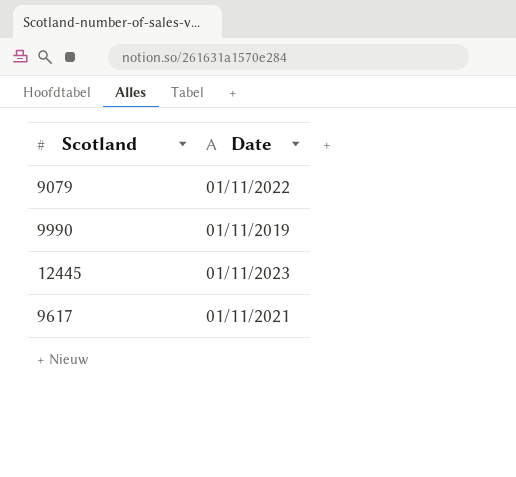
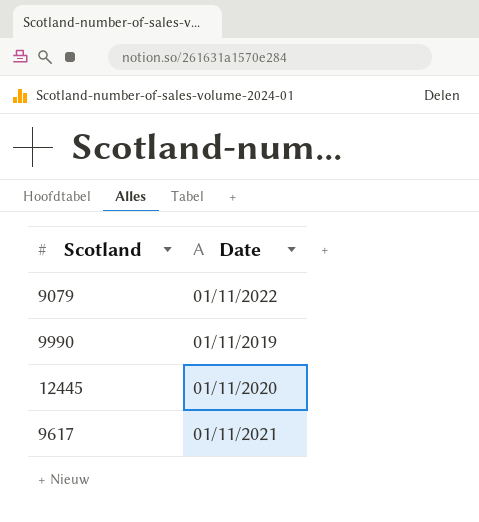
12445 | Date: 01/11/2023 -> 01/11/2020

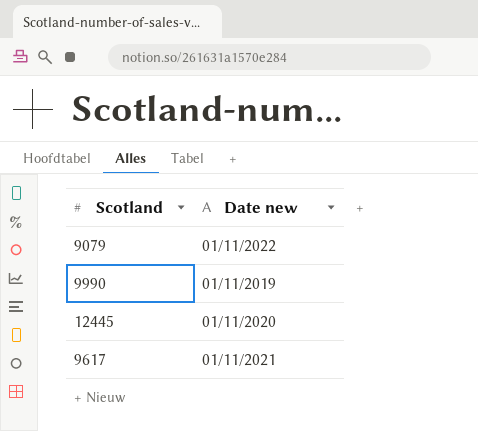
column name: Date -> Date new

